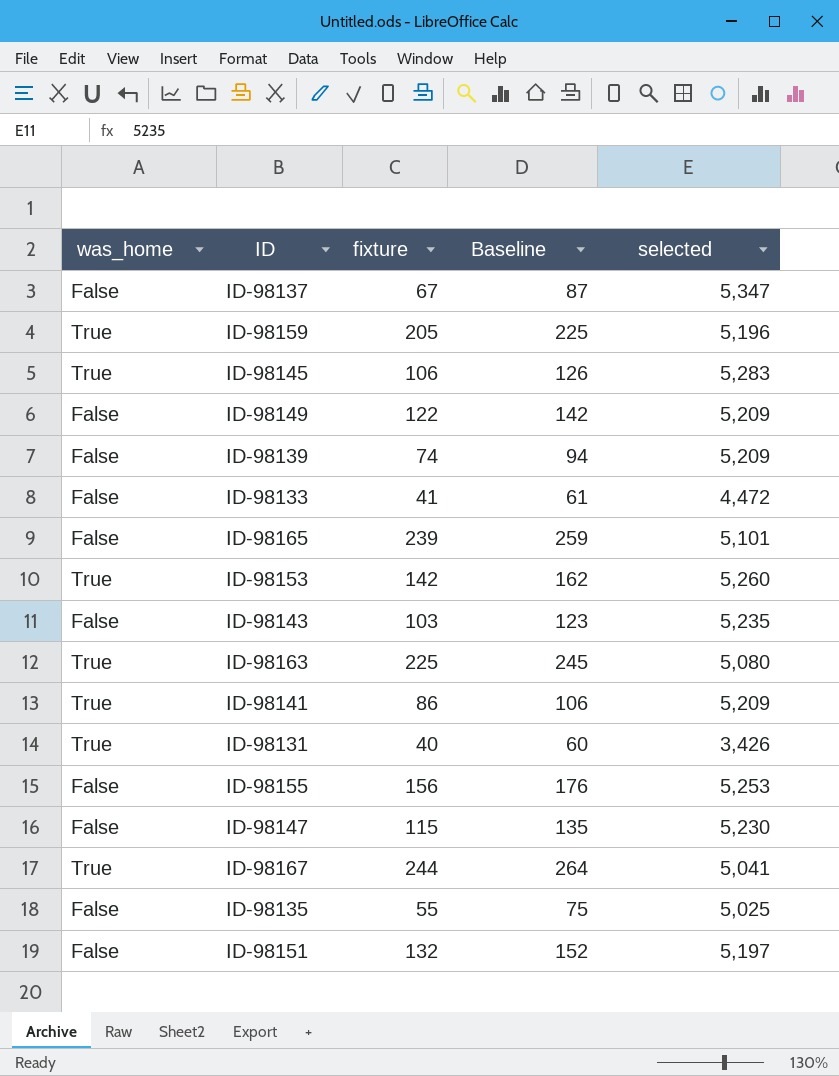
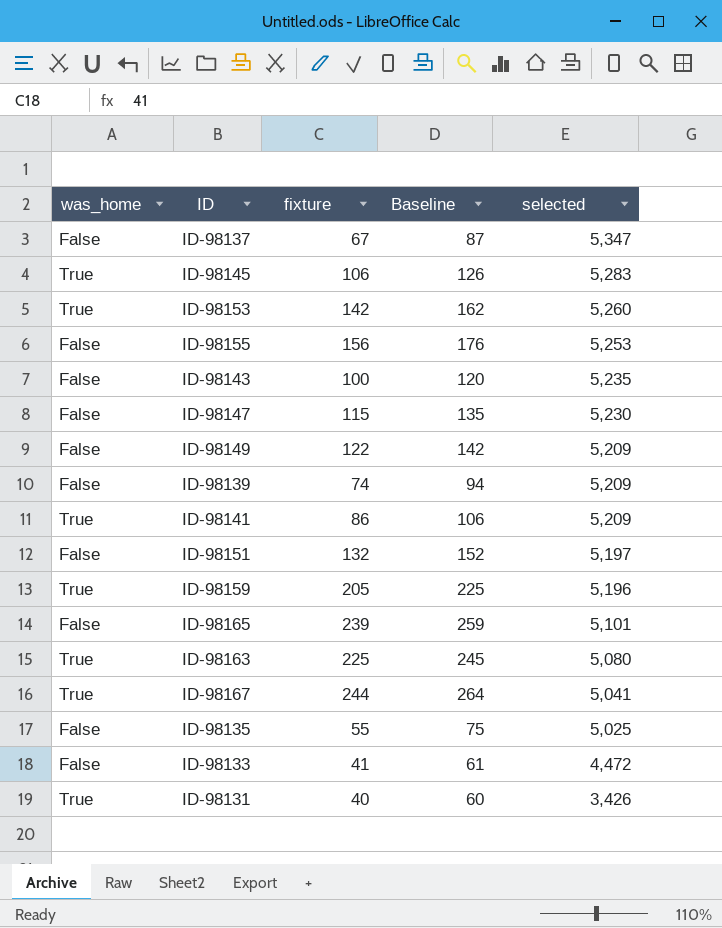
row order: none -> selected descending
ID-98143 | fixture: 103 -> 100
ID-98143 | Baseline: 123 -> 120

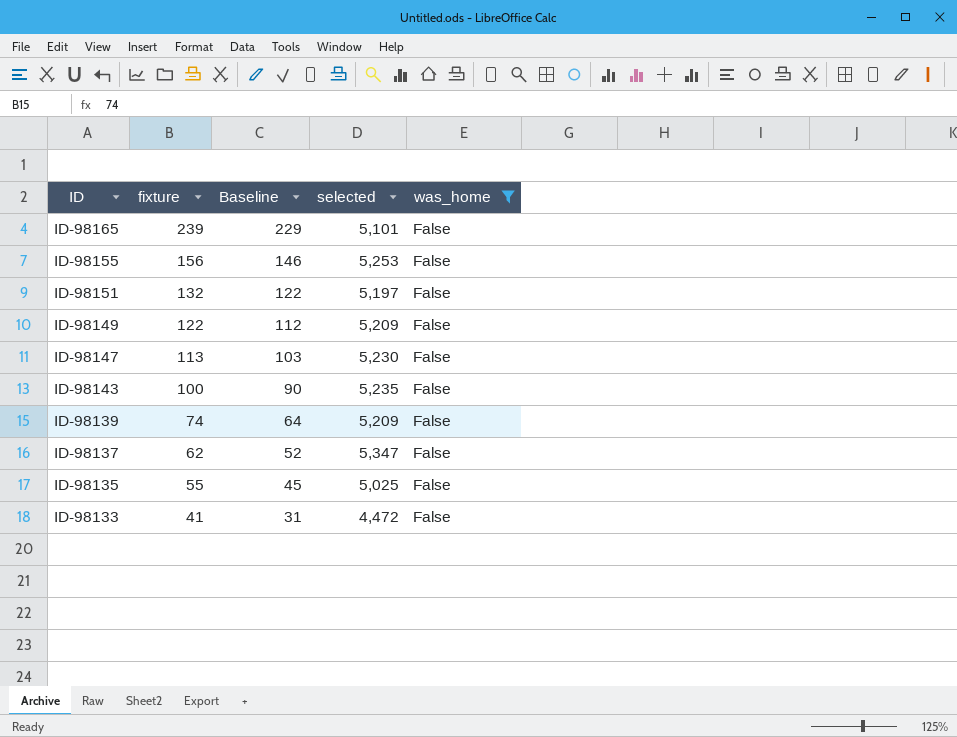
filter: none -> was_home = False
row order: selected descending -> ID descending
column Baseline | formula: [fixture] + 20 -> [fixture] - 10
column was_home | position: 1 -> 5
ID-98147 | fixture: 115 -> 113
ID-98137 | fixture: 67 -> 62

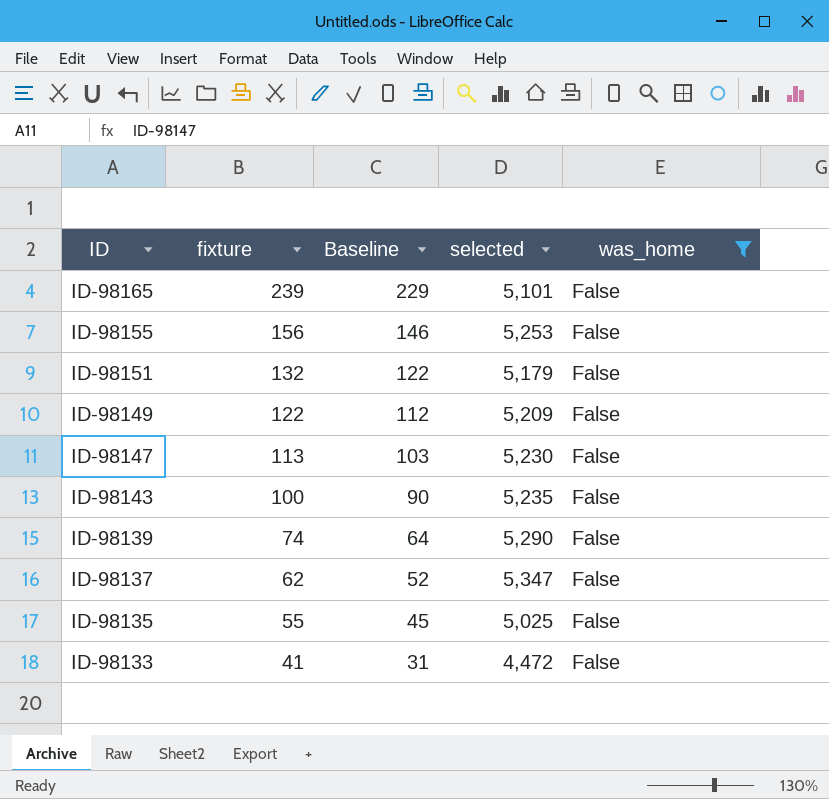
ID-98151 | selected: 5,197 -> 5,179
ID-98139 | selected: 5,209 -> 5,290

